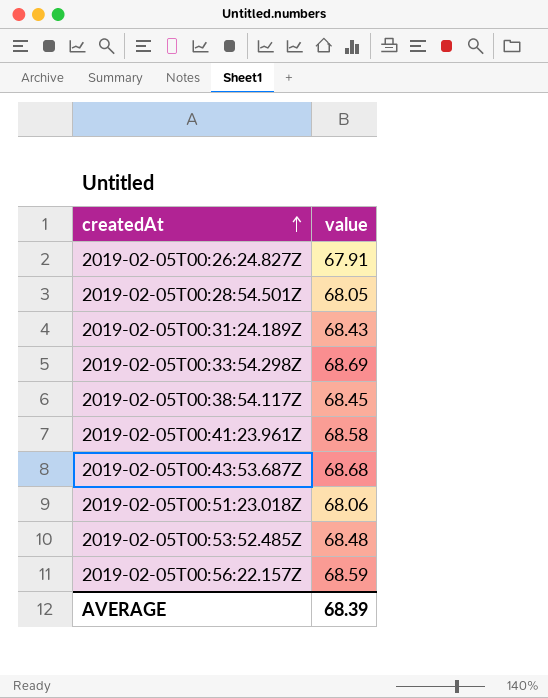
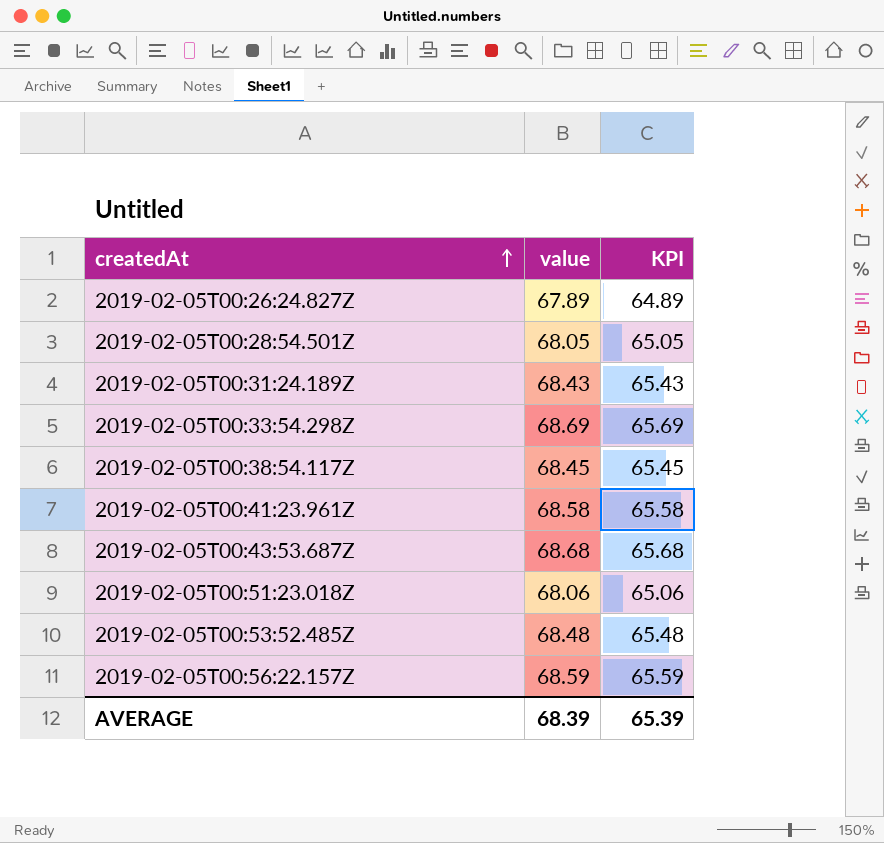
column KPI | formula: none -> [value] - 3
2019-02-05T00:26:24.827Z | value: 67.91 -> 67.89

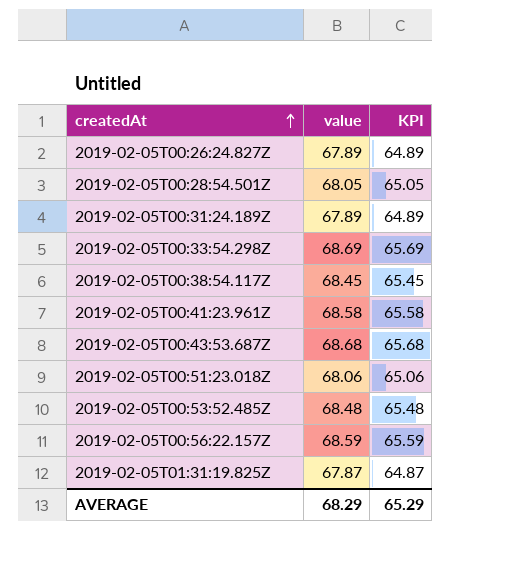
2019-02-05T00:31:24.189Z | value: 68.43 -> 67.89
2019-02-05T00:31:24.189Z | KPI: 65.43 -> 64.89
row 2019-02-05T01:31:19.825Z: none -> 67.87 | 64.87
AVERAGE | value: 68.39 -> 68.29
AVERAGE | KPI: 65.39 -> 65.29

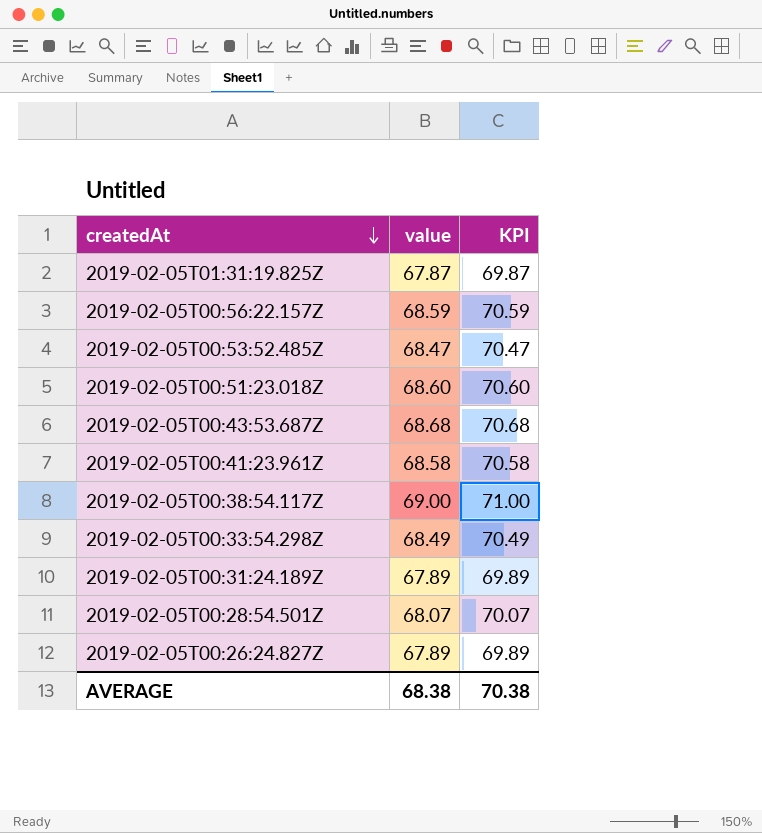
row order: createdAt ascending -> createdAt descending
column KPI | formula: [value] - 3 -> [value] + 2
2019-02-05T00:53:52.485Z | value: 68.48 -> 68.47
2019-02-05T00:51:23.018Z | value: 68.06 -> 68.60
2019-02-05T00:38:54.117Z | value: 68.45 -> 69.00
2019-02-05T00:33:54.298Z | value: 68.69 -> 68.49
2019-02-05T00:28:54.501Z | value: 68.05 -> 68.07
AVERAGE | value: 68.29 -> 68.38
AVERAGE | KPI: 65.29 -> 70.38

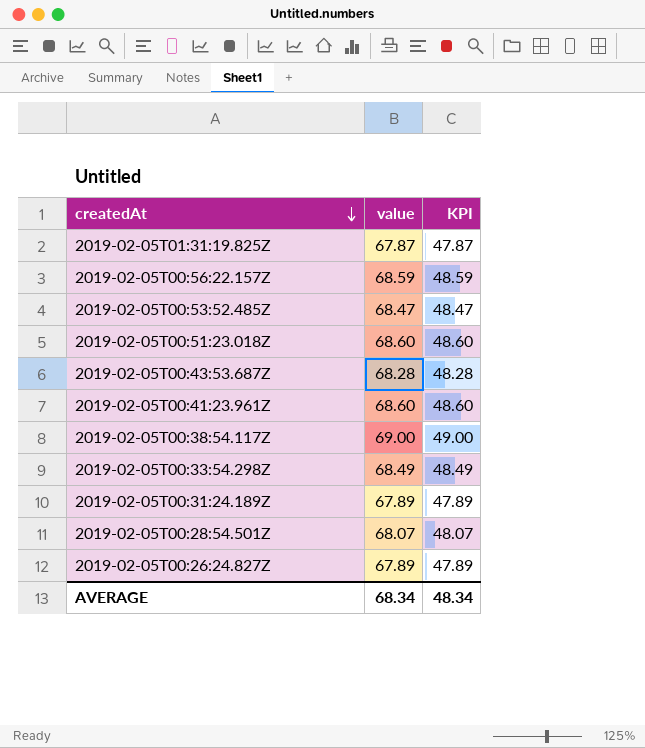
column KPI | formula: [value] + 2 -> [value] - 20
2019-02-05T00:43:53.687Z | value: 68.68 -> 68.28
2019-02-05T00:41:23.961Z | value: 68.58 -> 68.60
AVERAGE | value: 68.38 -> 68.34
AVERAGE | KPI: 70.38 -> 48.34

